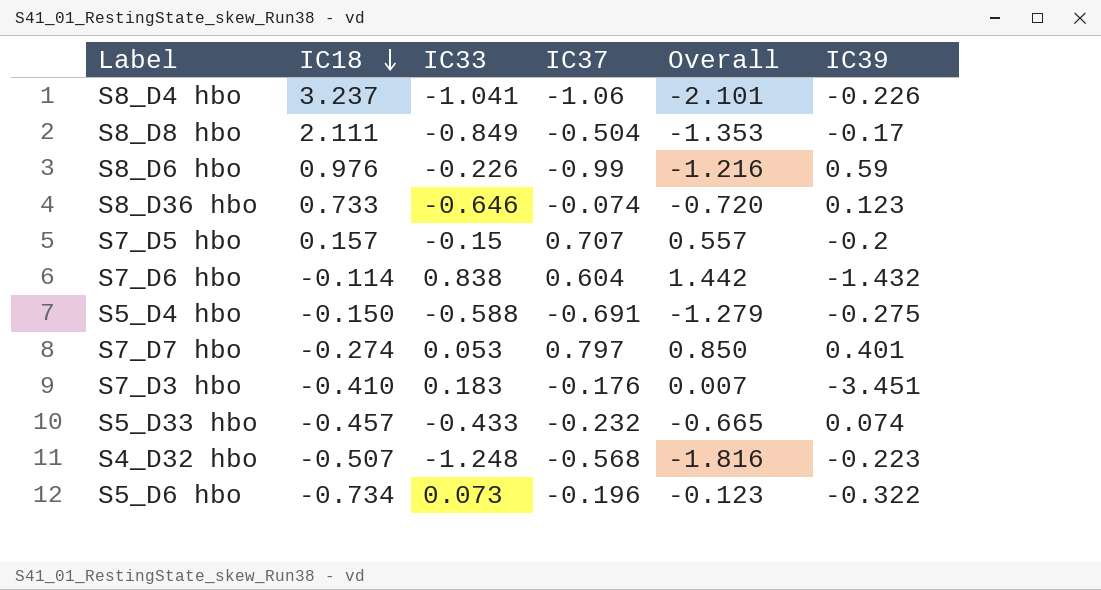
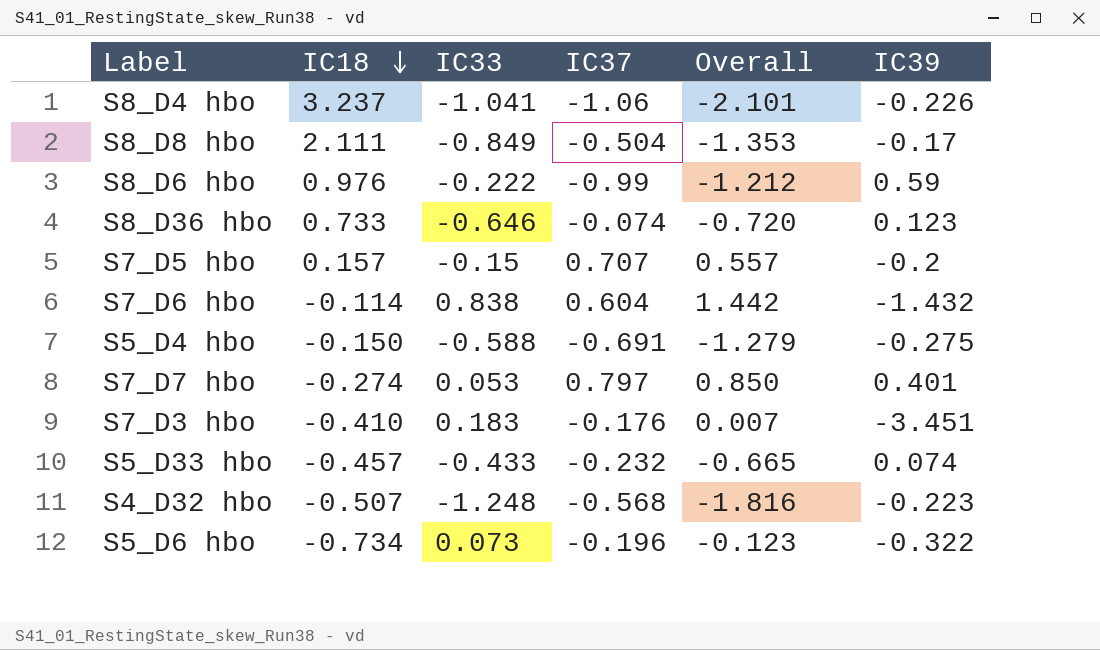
S8_D6 hbo | IC33: -0.226 -> -0.222
S8_D6 hbo | Overall: -1.216 -> -1.212

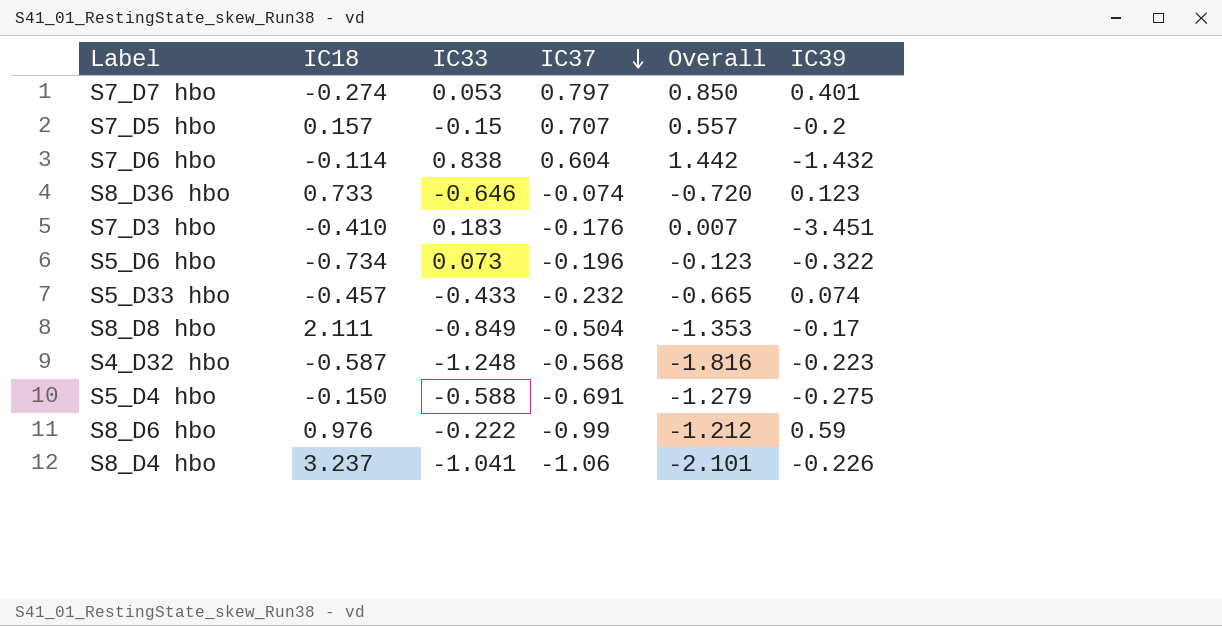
row order: IC18 descending -> IC37 descending
S4_D32 hbo | IC18: -0.507 -> -0.587

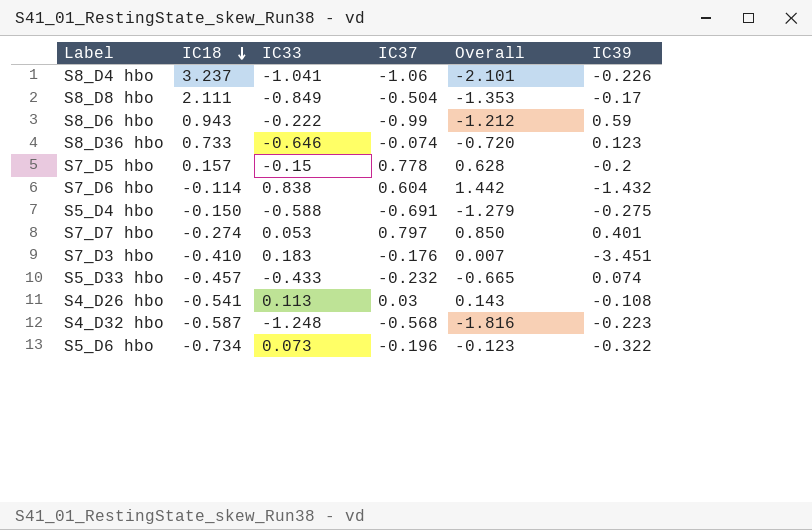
row order: IC37 descending -> IC18 descending
S8_D6 hbo | IC18: 0.976 -> 0.943
S7_D5 hbo | IC37: 0.707 -> 0.778
S7_D5 hbo | Overall: 0.557 -> 0.628
row S4_D26 hbo: none -> -0.541 | 0.113 | 0.03 | 0.143 | -0.108

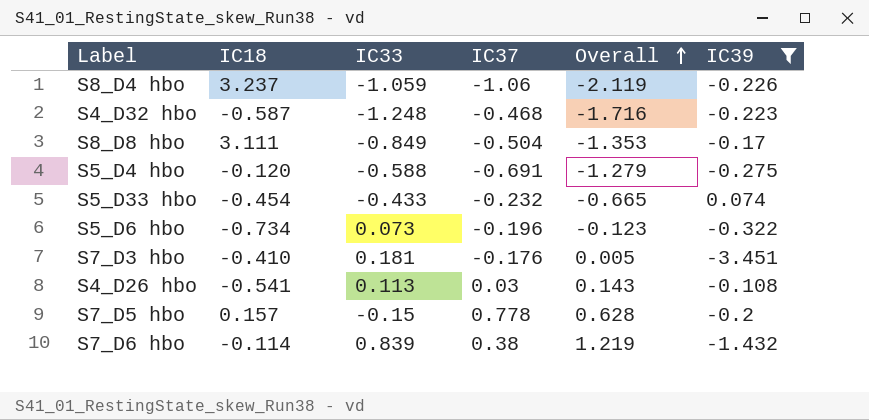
filter: none -> IC39 <= 0.074
row order: IC18 descending -> Overall ascending
S8_D4 hbo | IC33: -1.041 -> -1.059
S8_D4 hbo | Overall: -2.101 -> -2.119
S4_D32 hbo | IC37: -0.568 -> -0.468
S4_D32 hbo | Overall: -1.816 -> -1.716
S8_D8 hbo | IC18: 2.111 -> 3.111
S5_D4 hbo | IC18: -0.150 -> -0.120
S5_D33 hbo | IC18: -0.457 -> -0.454
S7_D3 hbo | IC33: 0.183 -> 0.181
S7_D3 hbo | Overall: 0.007 -> 0.005
S7_D6 hbo | IC33: 0.838 -> 0.839
S7_D6 hbo | IC37: 0.604 -> 0.38
S7_D6 hbo | Overall: 1.442 -> 1.219

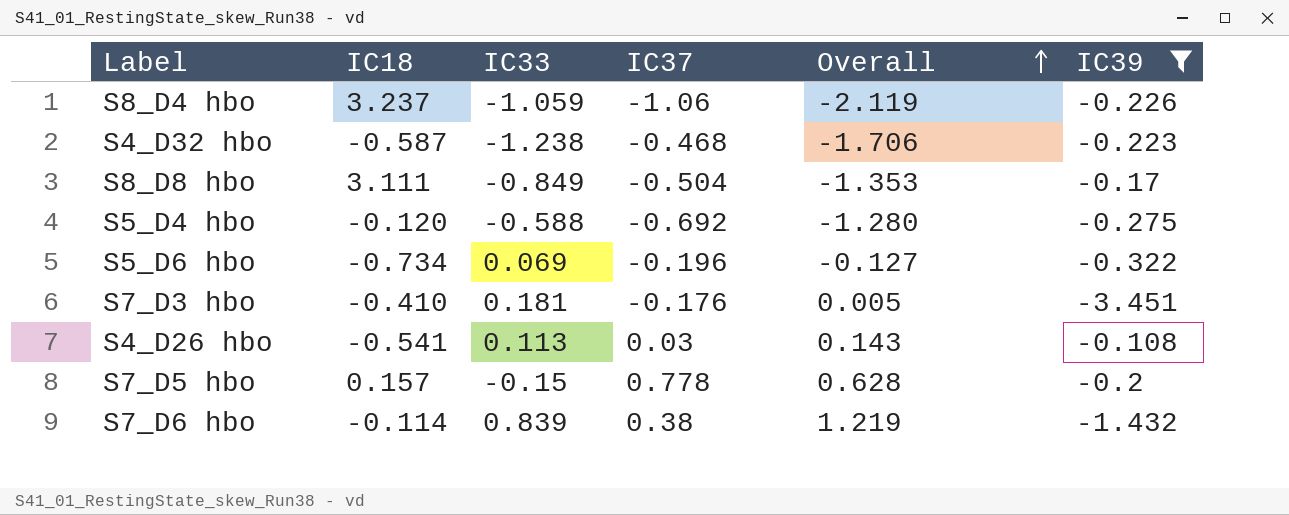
row S5_D33 hbo: -0.454 | -0.433 | -0.232 | -0.665 | 0.074 -> none
S4_D32 hbo | IC33: -1.248 -> -1.238
S4_D32 hbo | Overall: -1.716 -> -1.706
S5_D4 hbo | IC37: -0.691 -> -0.692
S5_D4 hbo | Overall: -1.279 -> -1.280
S5_D6 hbo | IC33: 0.073 -> 0.069
S5_D6 hbo | Overall: -0.123 -> -0.127

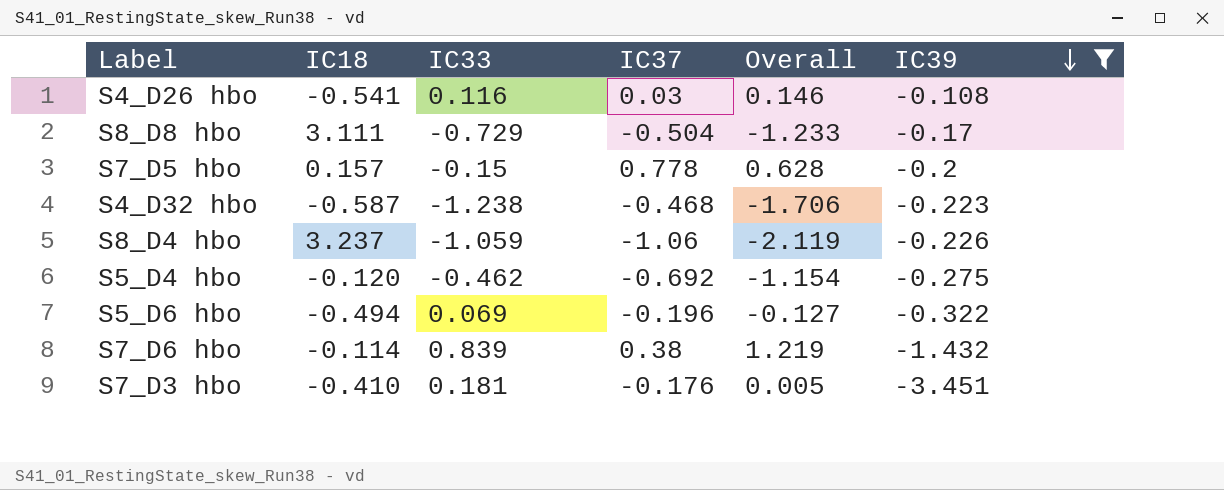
row order: Overall ascending -> IC39 descending
S4_D26 hbo | IC33: 0.113 -> 0.116
S4_D26 hbo | Overall: 0.143 -> 0.146
S8_D8 hbo | IC33: -0.849 -> -0.729
S8_D8 hbo | Overall: -1.353 -> -1.233
S5_D4 hbo | IC33: -0.588 -> -0.462
S5_D4 hbo | Overall: -1.280 -> -1.154
S5_D6 hbo | IC18: -0.734 -> -0.494

